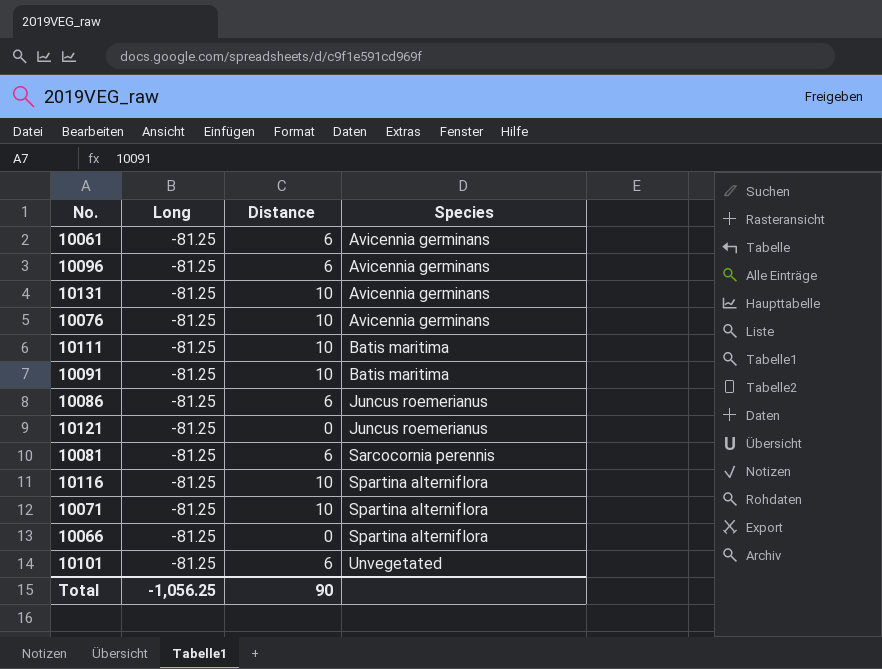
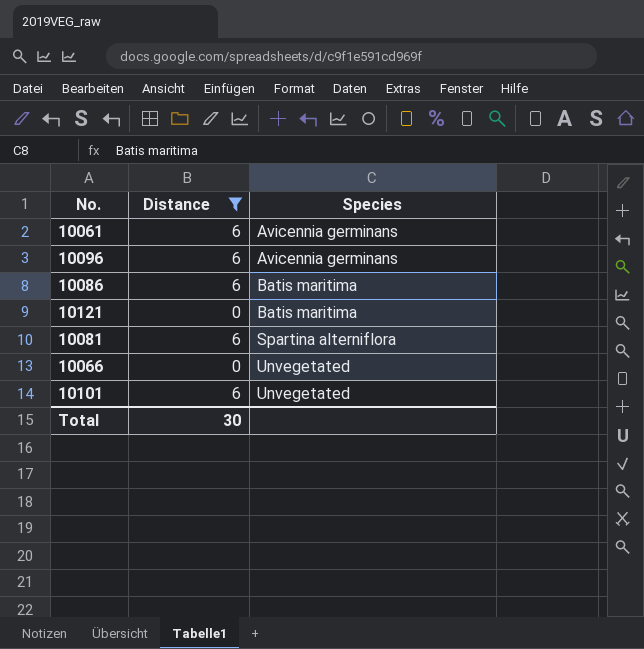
filter: none -> Distance != 10
column Long | position: 2 -> none
10086 | Species: Juncus roemerianus -> Batis maritima
10121 | Species: Juncus roemerianus -> Batis maritima
10081 | Species: Sarcocornia perennis -> Spartina alterniflora
10066 | Species: Spartina alterniflora -> Unvegetated
Total | Distance: 90 -> 30

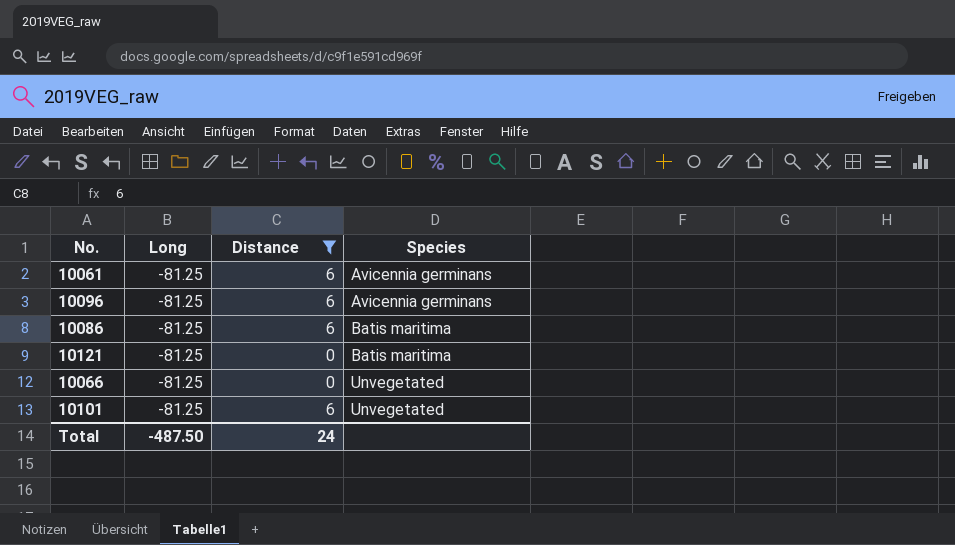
column Long | position: none -> 2
row 10081: 6 | Spartina alterniflora -> none
Total | Distance: 30 -> 24

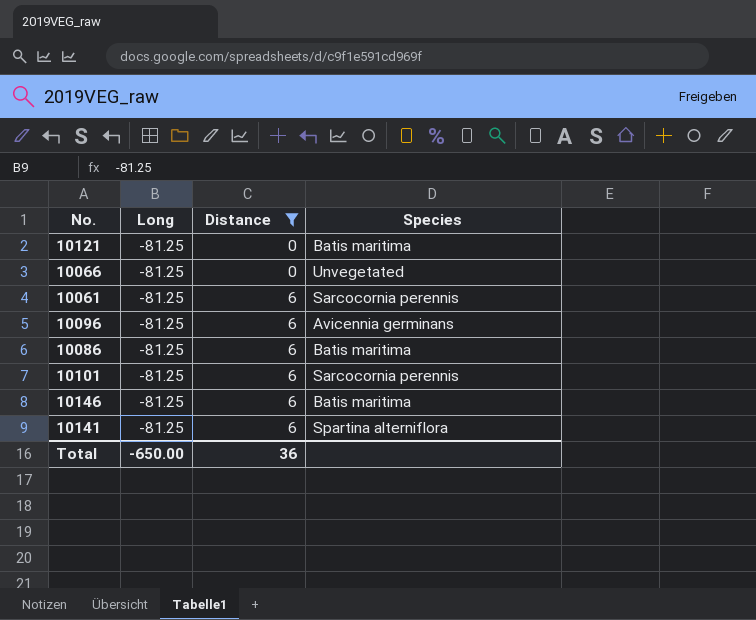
row order: Species ascending -> Distance ascending
10061 | Species: Avicennia germinans -> Sarcocornia perennis
10101 | Species: Unvegetated -> Sarcocornia perennis
row 10146: none -> -81.25 | 6 | Batis maritima
row 10141: none -> -81.25 | 6 | Spartina alterniflora
Total | Long: -487.50 -> -650.00
Total | Distance: 24 -> 36

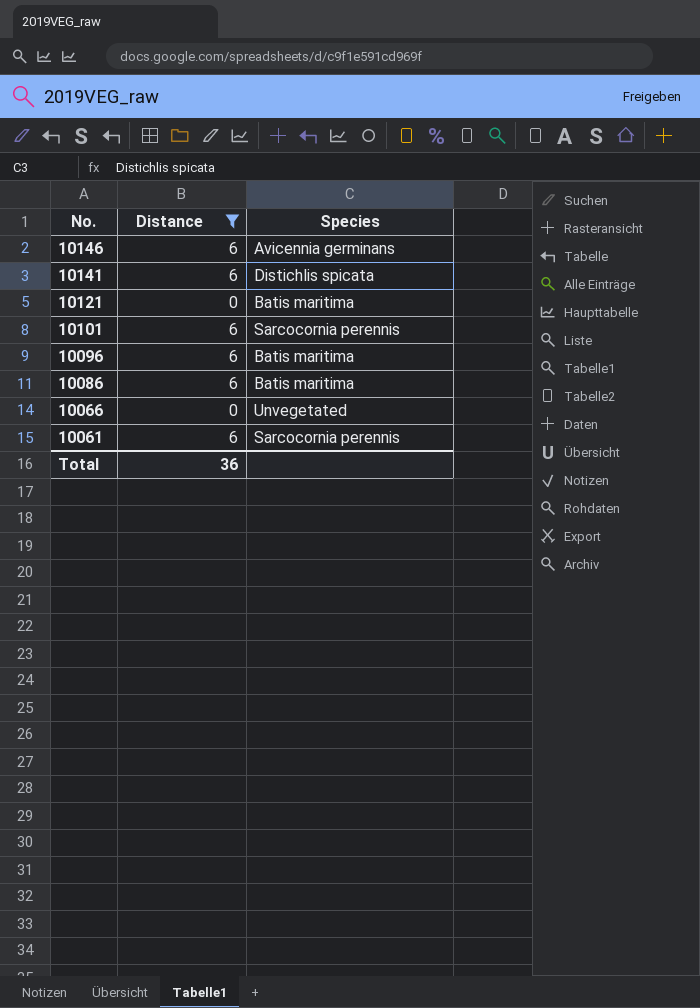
row order: Distance ascending -> No. descending
column Long | position: 2 -> none
10146 | Species: Batis maritima -> Avicennia germinans
10141 | Species: Spartina alterniflora -> Distichlis spicata
10096 | Species: Avicennia germinans -> Batis maritima

